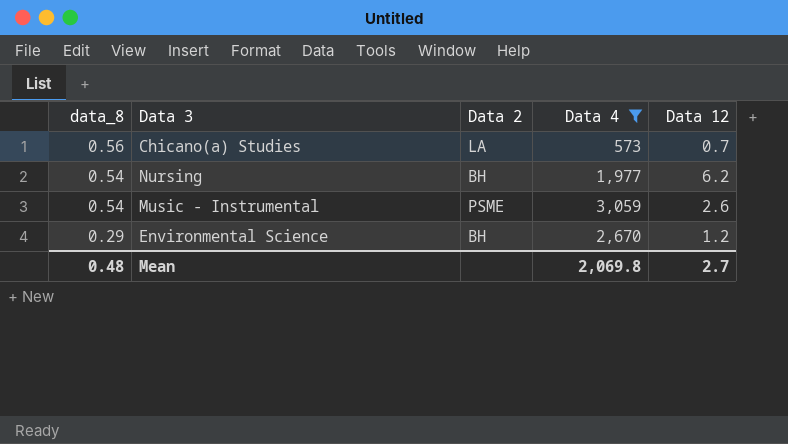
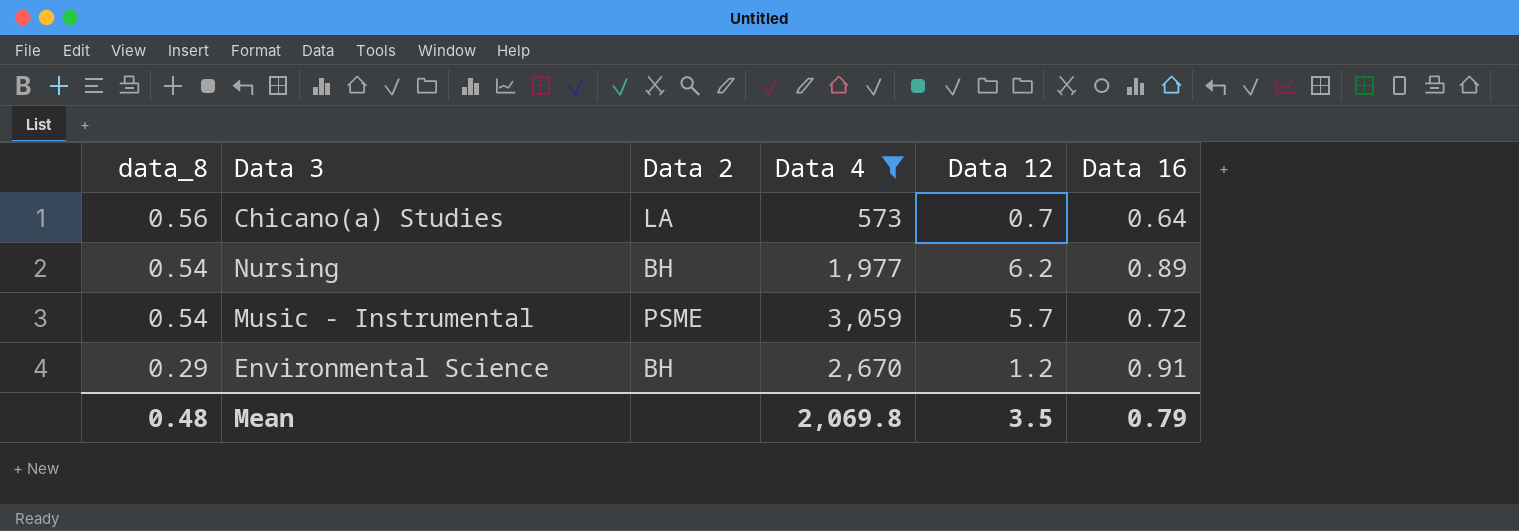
column Data 16 | position: none -> 6
Music - Instrumental | Data 12: 2.6 -> 5.7
Mean | Data 12: 2.7 -> 3.5

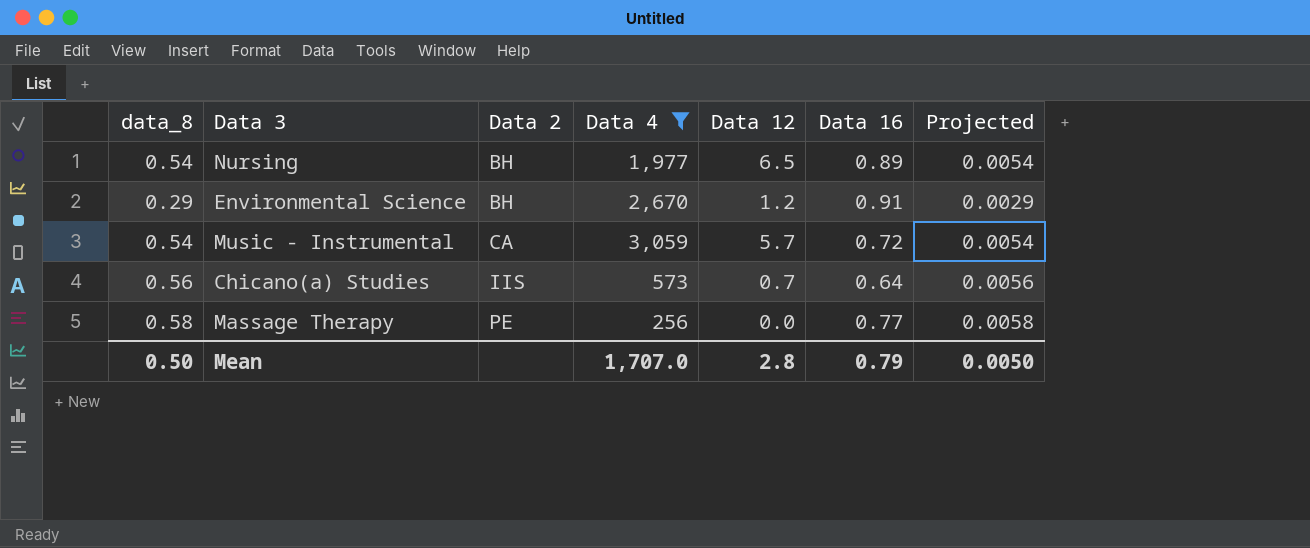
row order: data_8 descending -> Data 2 ascending
column Projected | formula: none -> [data_8] * 0.01
Nursing | Data 12: 6.2 -> 6.5
Music - Instrumental | Data 2: PSME -> CA
Chicano(a) Studies | Data 2: LA -> IIS
row Massage Therapy: none -> 0.58 | PE | 256 | 0.0 | 0.77 | 0.0058
Mean | data_8: 0.48 -> 0.50
Mean | Data 4: 2,069.8 -> 1,707.0
Mean | Data 12: 3.5 -> 2.8

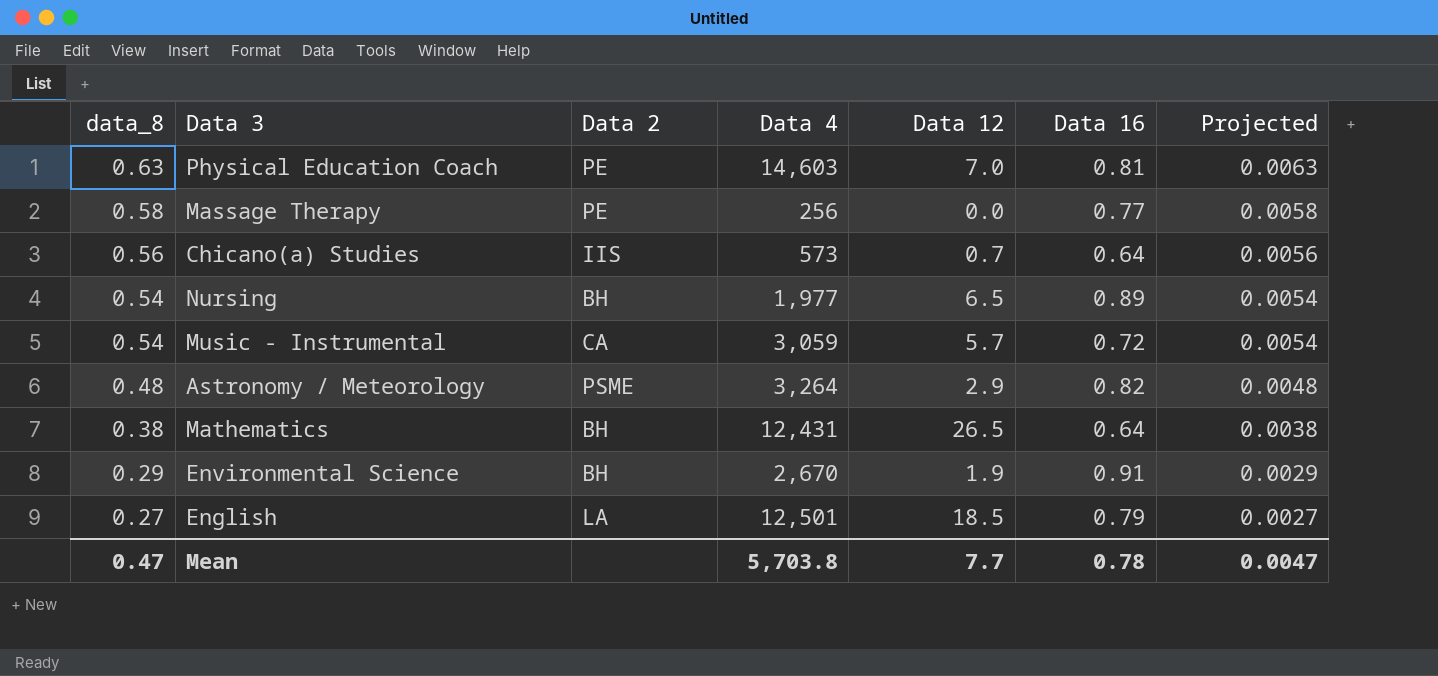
filter: Data 4 <= 3,059 -> none
row order: Data 2 ascending -> data_8 descending
Environmental Science | Data 12: 1.2 -> 1.9
Mean | data_8: 0.50 -> 0.47
Mean | Data 4: 1,707.0 -> 5,703.8
Mean | Data 12: 2.8 -> 7.7
Mean | Data 16: 0.79 -> 0.78
Mean | Projected: 0.0050 -> 0.0047

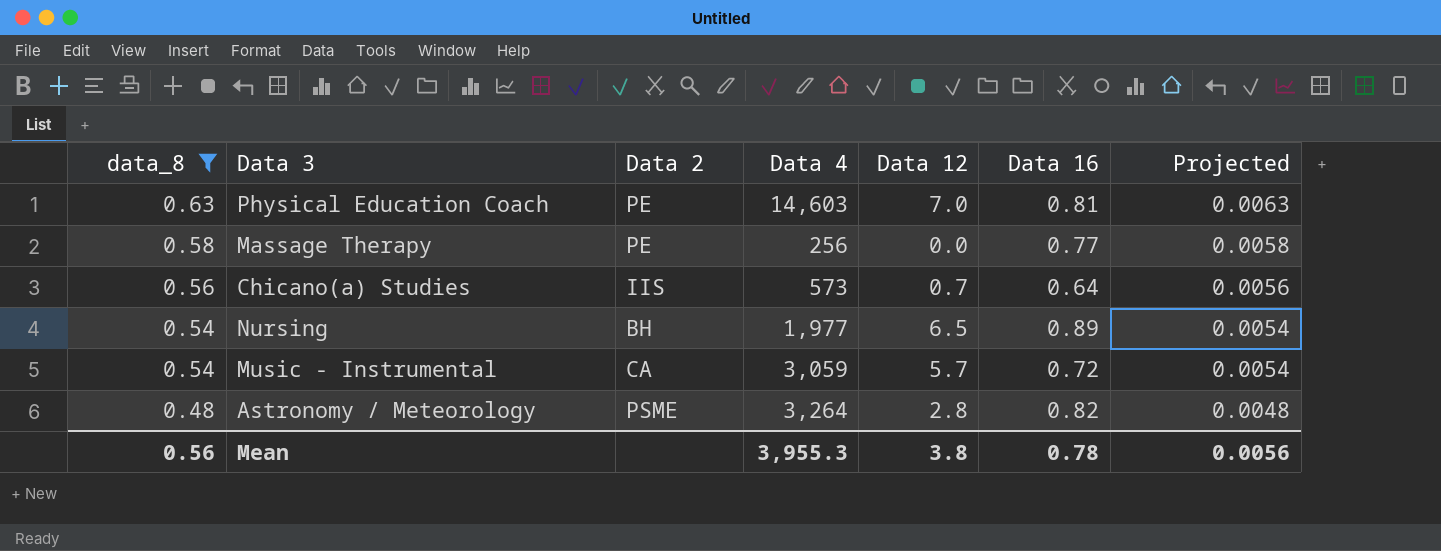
filter: none -> data_8 >= 0.48
Astronomy / Meteorology | Data 12: 2.9 -> 2.8
Mean | data_8: 0.47 -> 0.56
Mean | Data 4: 5,703.8 -> 3,955.3
Mean | Data 12: 7.7 -> 3.8
Mean | Projected: 0.0047 -> 0.0056

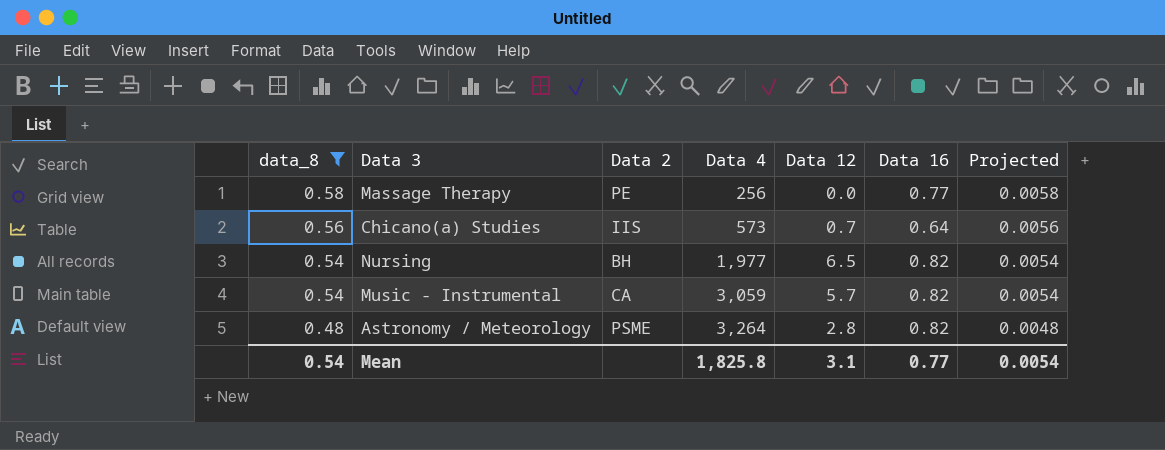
row Physical Education Coach: 0.63 | PE | 14,603 | 7.0 | 0.81 | 0.0063 -> none
Nursing | Data 16: 0.89 -> 0.82
Music - Instrumental | Data 16: 0.72 -> 0.82
Mean | data_8: 0.56 -> 0.54
Mean | Data 4: 3,955.3 -> 1,825.8
Mean | Data 12: 3.8 -> 3.1
Mean | Data 16: 0.78 -> 0.77
Mean | Projected: 0.0056 -> 0.0054

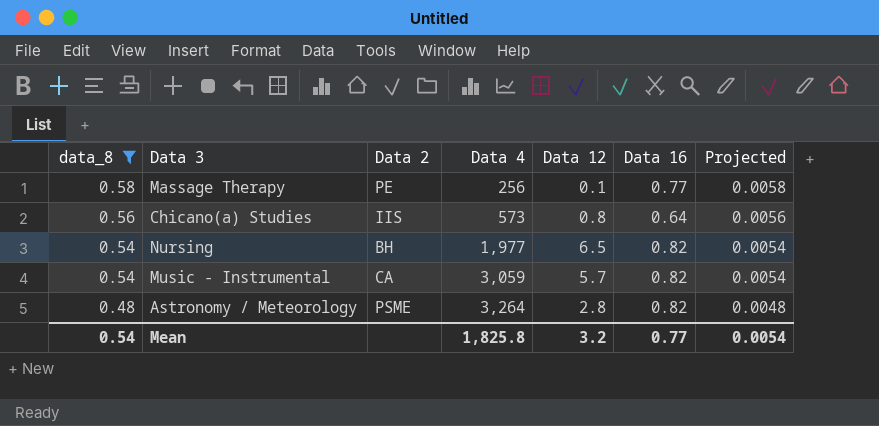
Massage Therapy | Data 12: 0.0 -> 0.1
Chicano(a) Studies | Data 12: 0.7 -> 0.8
Mean | Data 12: 3.1 -> 3.2

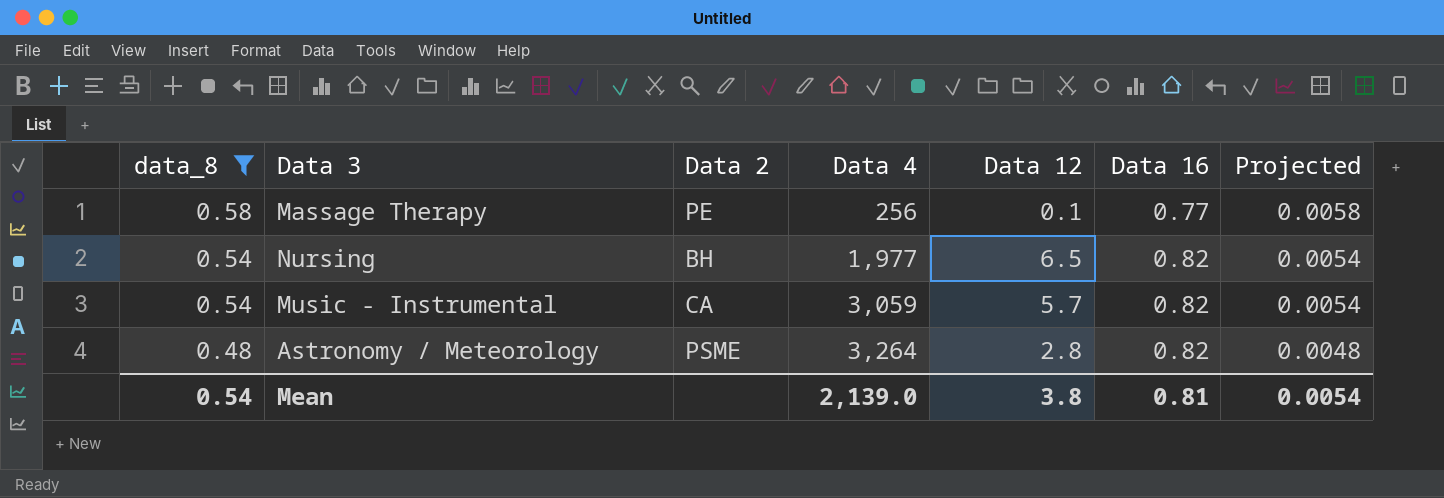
row Chicano(a) Studies: 0.56 | IIS | 573 | 0.8 | 0.64 | 0.0056 -> none
Mean | Data 4: 1,825.8 -> 2,139.0
Mean | Data 12: 3.2 -> 3.8
Mean | Data 16: 0.77 -> 0.81

